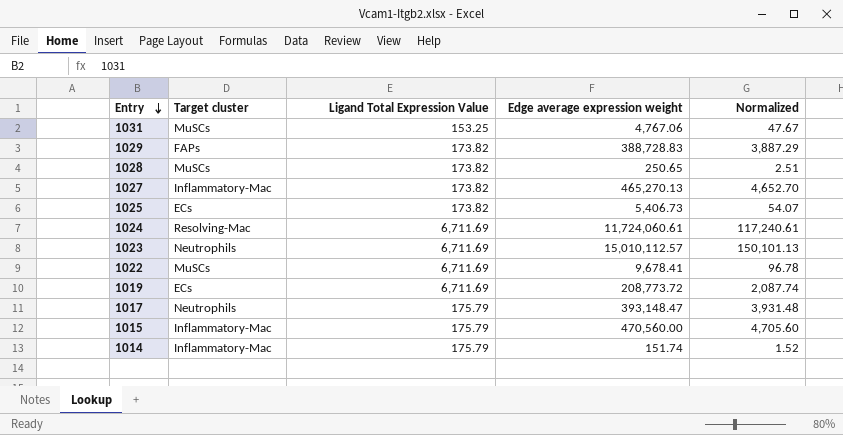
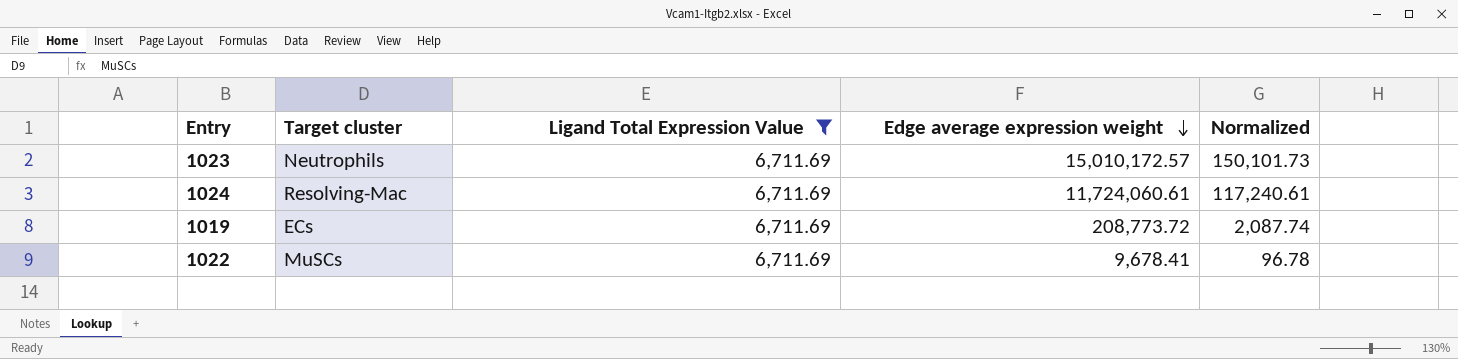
filter: none -> Ligand Total Expression Value = 6,711.69
row order: Entry descending -> Edge average expression weight descending
1023 | Edge average expression weight: 15,010,112.57 -> 15,010,172.57
1023 | Normalized: 150,101.13 -> 150,101.73

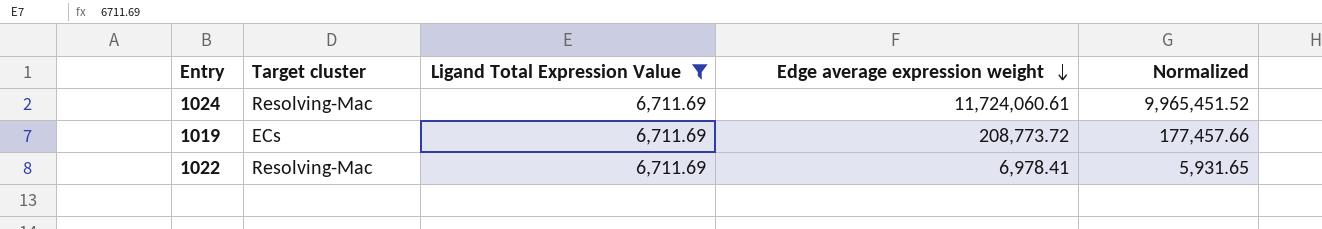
column Normalized | formula: [Edge average expression weight] * 0.01 -> [Edge average expression weight] * 0.85
row 1023: Neutrophils | 6,711.69 | 15,010,172.57 | 150,101.73 -> none
1022 | Target cluster: MuSCs -> Resolving-Mac
1022 | Edge average expression weight: 9,678.41 -> 6,978.41

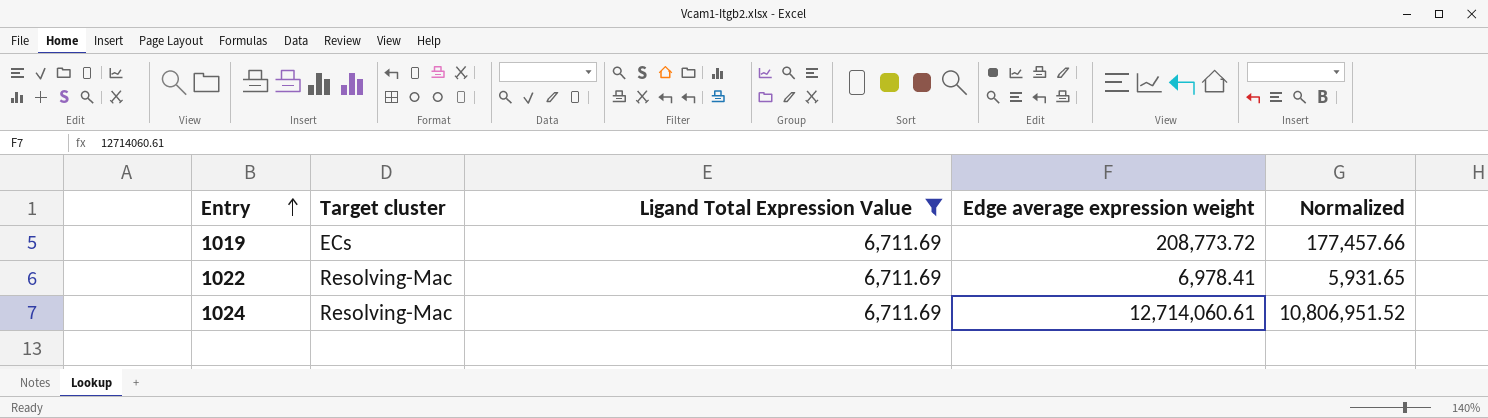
row order: Edge average expression weight descending -> Entry ascending
1024 | Edge average expression weight: 11,724,060.61 -> 12,714,060.61
1024 | Normalized: 9,965,451.52 -> 10,806,951.52

